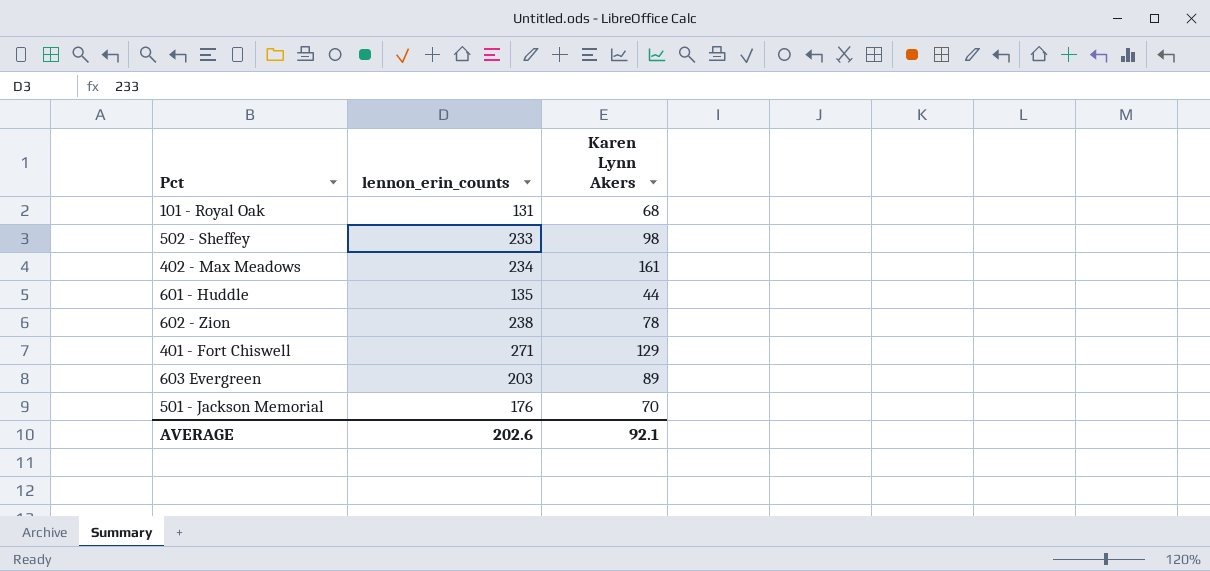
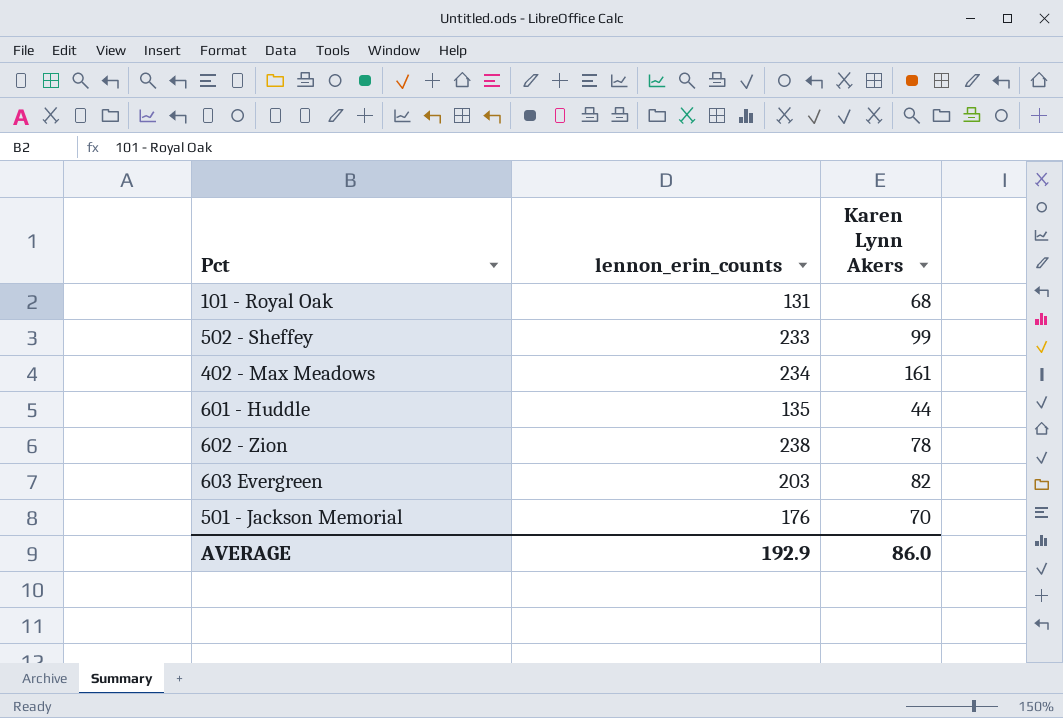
row 401 - Fort Chiswell: 271 | 129 -> none
502 - Sheffey | Karen Lynn Akers: 98 -> 99
603 Evergreen | Karen Lynn Akers: 89 -> 82
AVERAGE | lennon_erin_counts: 202.6 -> 192.9
AVERAGE | Karen Lynn Akers: 92.1 -> 86.0

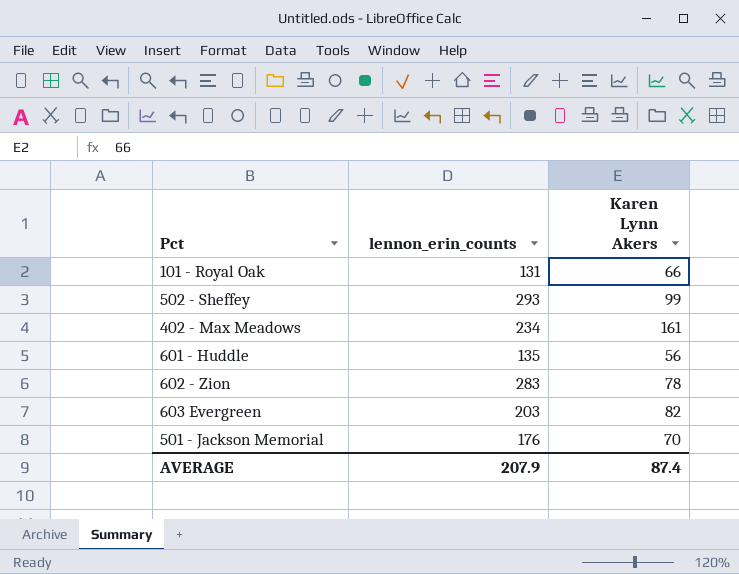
101 - Royal Oak | Karen Lynn Akers: 68 -> 66
502 - Sheffey | lennon_erin_counts: 233 -> 293
601 - Huddle | Karen Lynn Akers: 44 -> 56
602 - Zion | lennon_erin_counts: 238 -> 283
AVERAGE | lennon_erin_counts: 192.9 -> 207.9
AVERAGE | Karen Lynn Akers: 86.0 -> 87.4

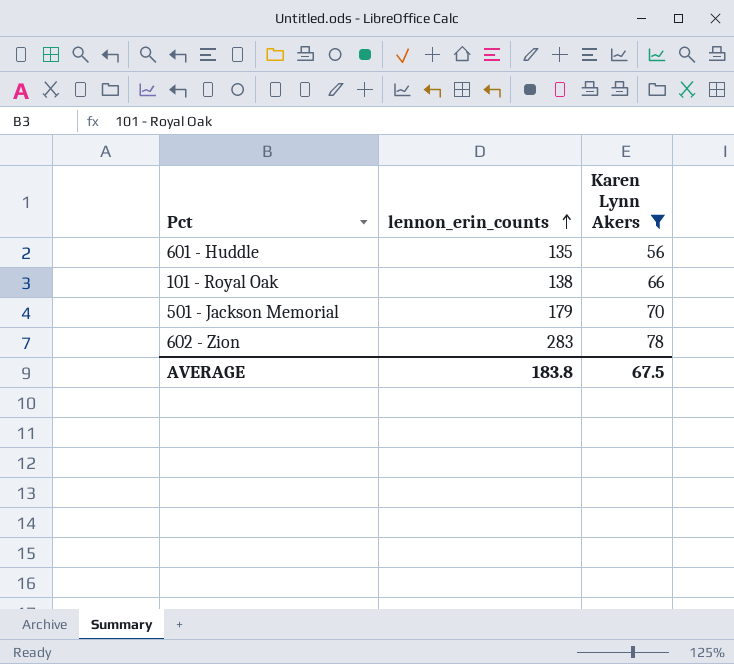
filter: none -> Karen Lynn Akers <= 78
row order: none -> lennon_erin_counts ascending
101 - Royal Oak | lennon_erin_counts: 131 -> 138
501 - Jackson Memorial | lennon_erin_counts: 176 -> 179
AVERAGE | lennon_erin_counts: 207.9 -> 183.8
AVERAGE | Karen Lynn Akers: 87.4 -> 67.5

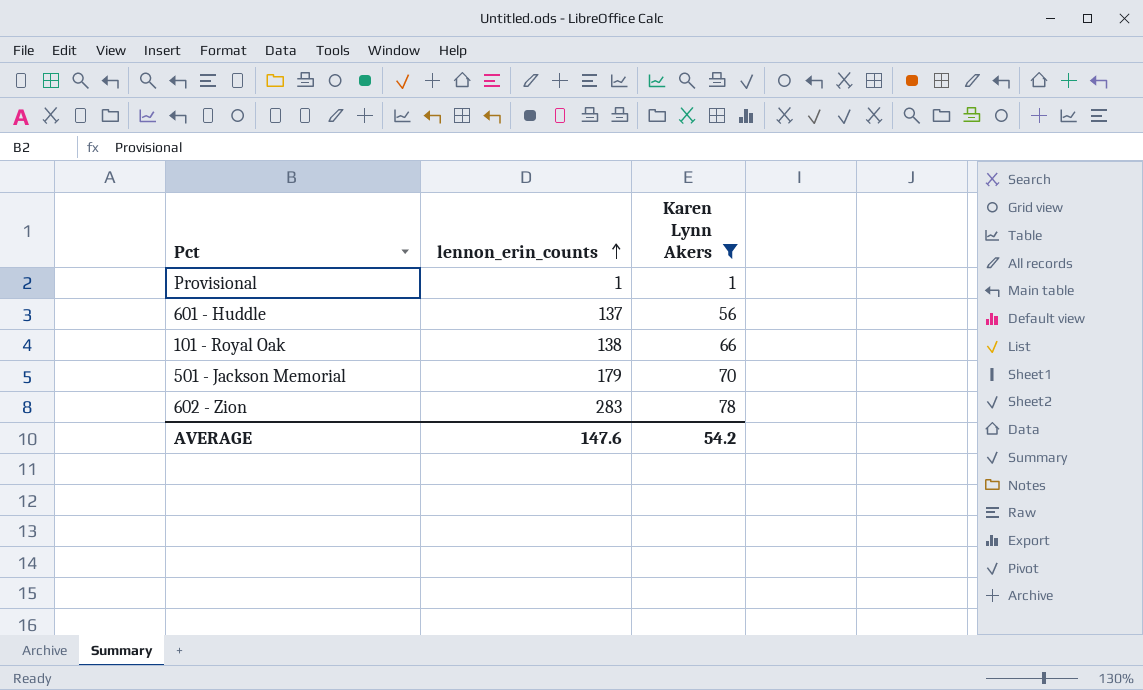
row Provisional: none -> 1 | 1
601 - Huddle | lennon_erin_counts: 135 -> 137
AVERAGE | lennon_erin_counts: 183.8 -> 147.6
AVERAGE | Karen Lynn Akers: 67.5 -> 54.2

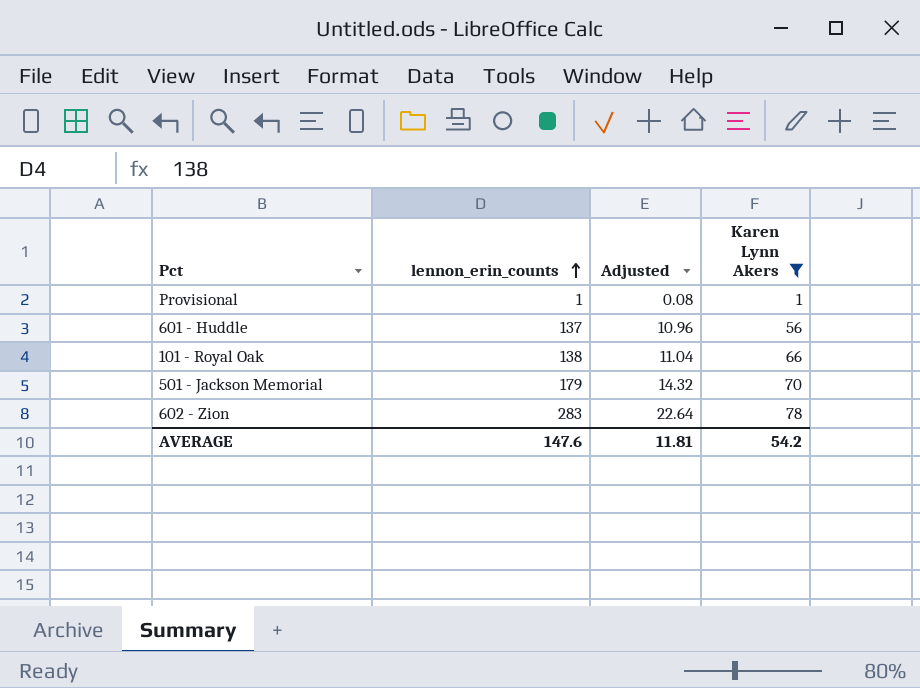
column Adjusted | formula: none -> [lennon_erin_counts] * 0.08

